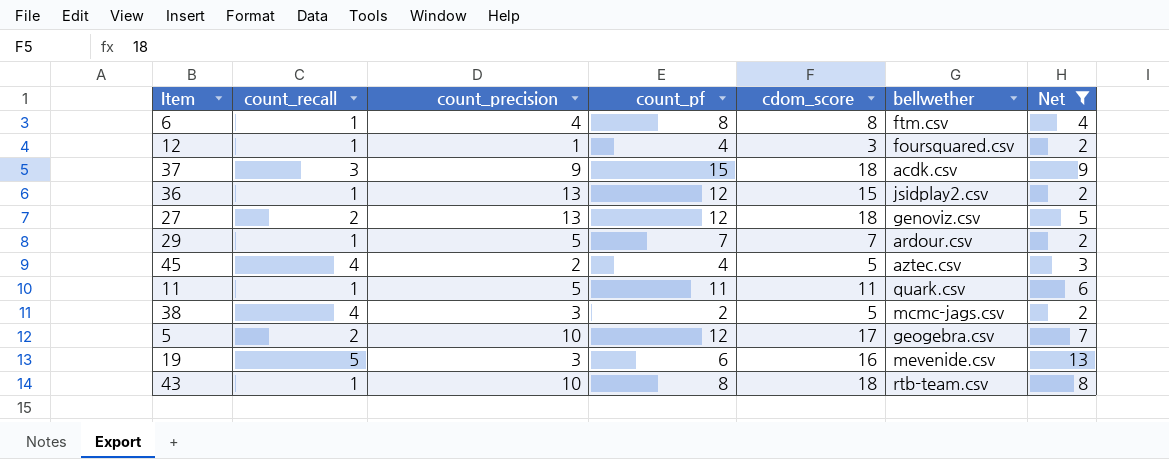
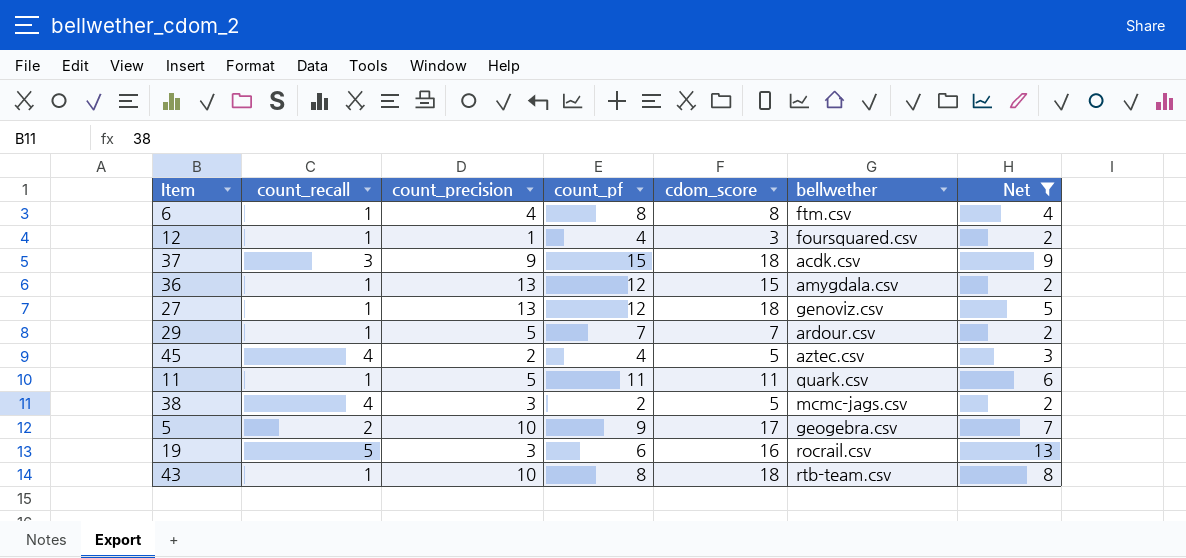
36 | bellwether: jsidplay2.csv -> amygdala.csv
27 | count_recall: 2 -> 1
5 | count_pf: 12 -> 9
19 | bellwether: mevenide.csv -> rocrail.csv

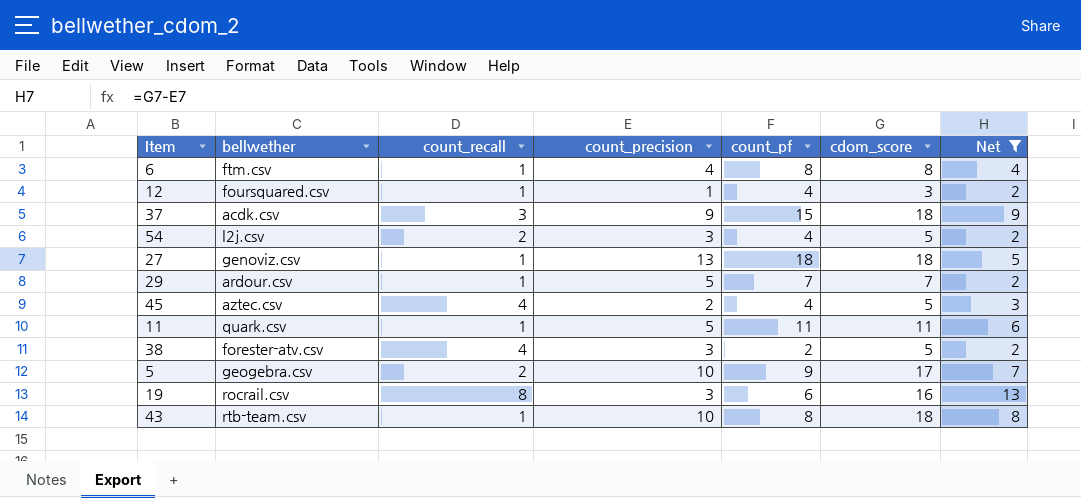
column bellwether | position: 6 -> 2
row 36: 1 | 13 | 12 | 15 | amygdala.csv | 2 -> none
row 54: none -> l2j.csv | 2 | 3 | 4 | 5 | 2
27 | count_pf: 12 -> 18
38 | bellwether: mcmc-jags.csv -> forester-atv.csv
19 | count_recall: 5 -> 8

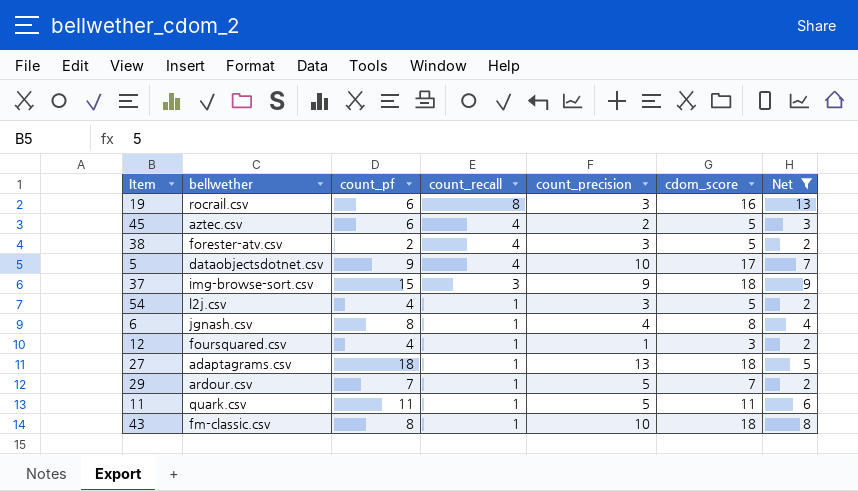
row order: none -> count_recall descending
column count_pf | position: 5 -> 3
45 | count_pf: 4 -> 6
5 | bellwether: geogebra.csv -> dataobjectsdotnet.csv
5 | count_recall: 2 -> 4
37 | bellwether: acdk.csv -> img-browse-sort.csv
54 | count_recall: 2 -> 1
6 | bellwether: ftm.csv -> jgnash.csv
27 | bellwether: genoviz.csv -> adaptagrams.csv
43 | bellwether: rtb-team.csv -> fm-classic.csv

